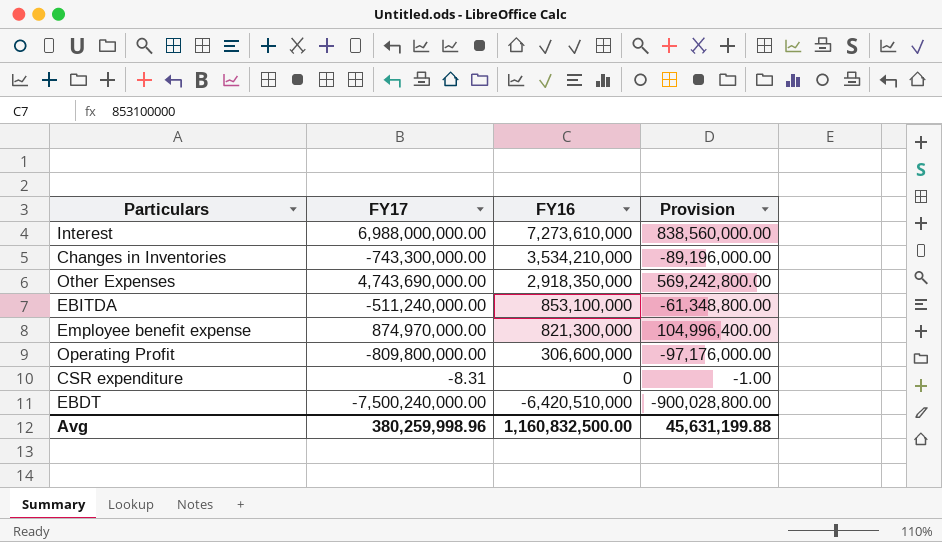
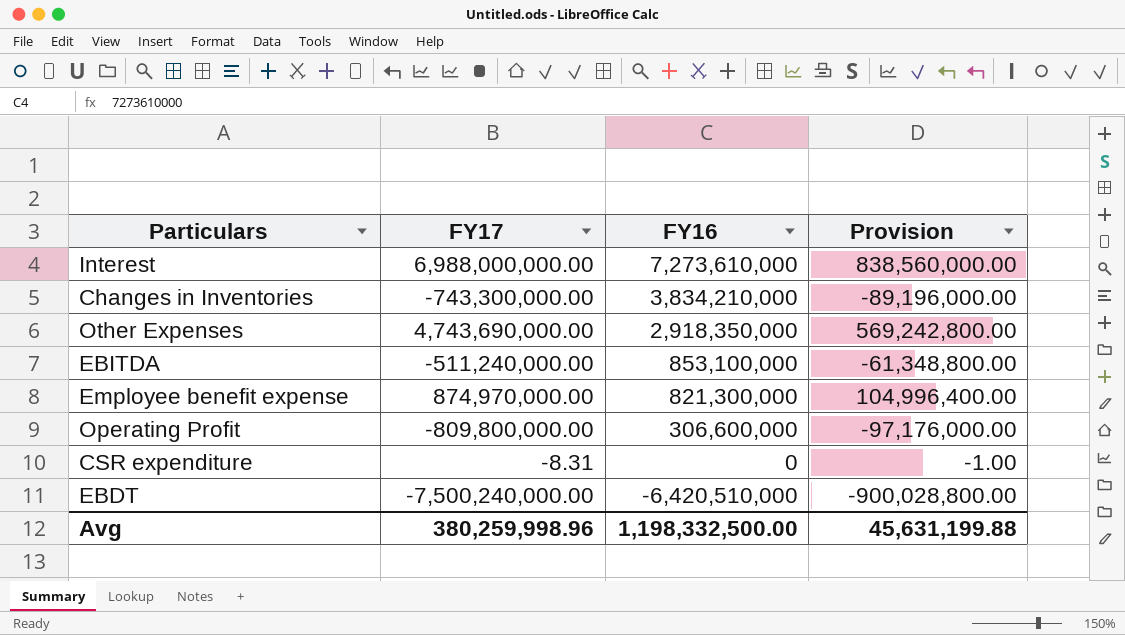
Changes in Inventories | FY16: 3,534,210,000 -> 3,834,210,000
Avg | FY16: 1,160,832,500.00 -> 1,198,332,500.00

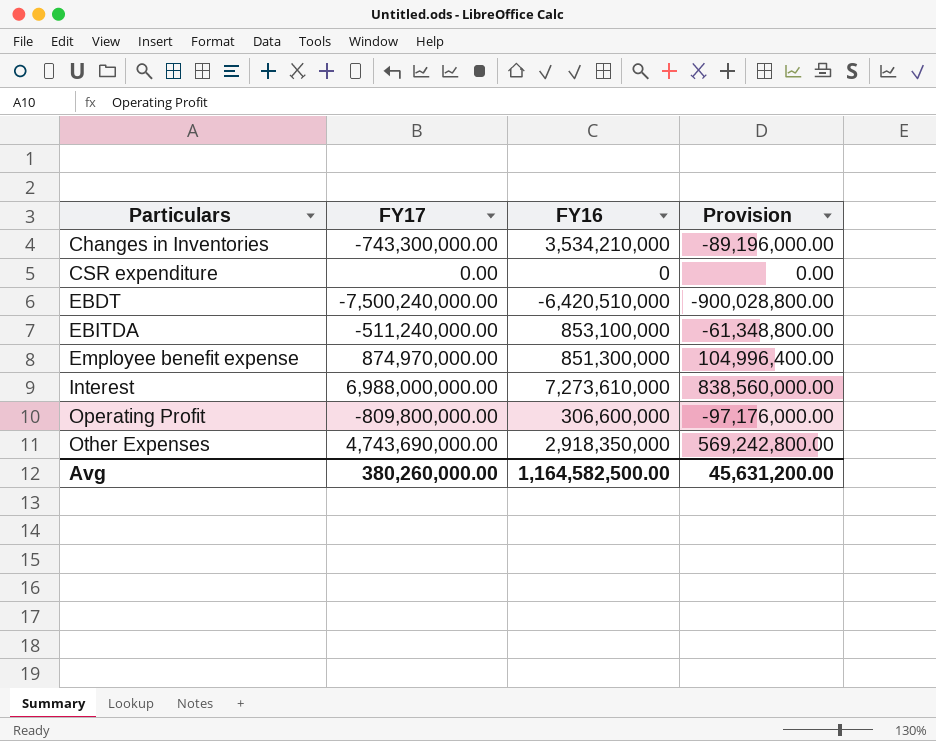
row order: FY16 descending -> Particulars ascending
Changes in Inventories | FY16: 3,834,210,000 -> 3,534,210,000
CSR expenditure | FY17: -8.31 -> 0.00
CSR expenditure | Provision: -1.00 -> 0.00
Employee benefit expense | FY16: 821,300,000 -> 851,300,000
Avg | FY17: 380,259,998.96 -> 380,260,000.00
Avg | FY16: 1,198,332,500.00 -> 1,164,582,500.00
Avg | Provision: 45,631,199.88 -> 45,631,200.00

